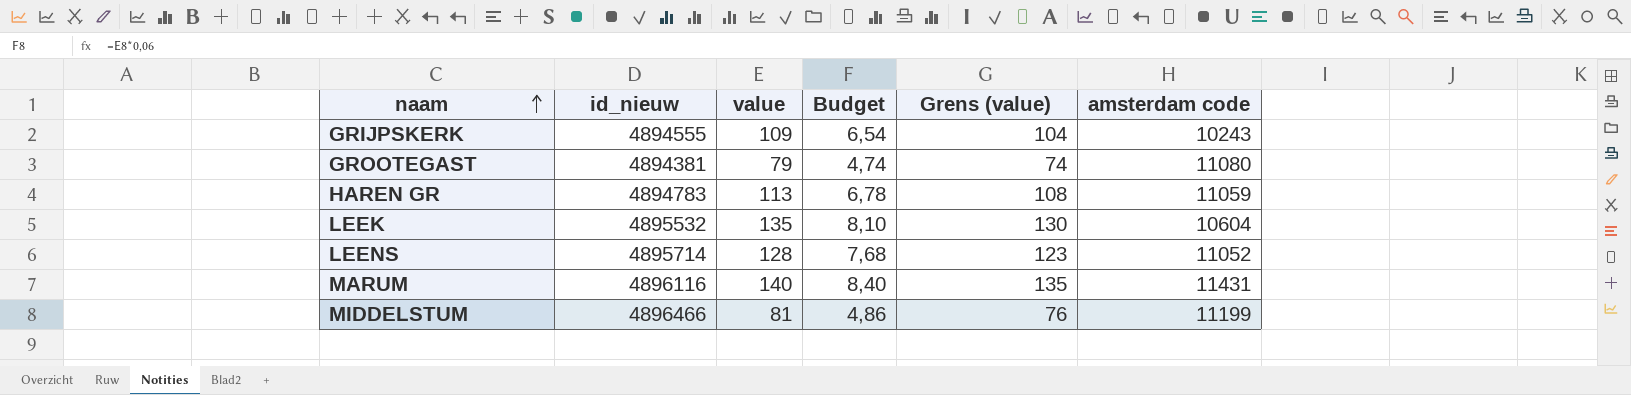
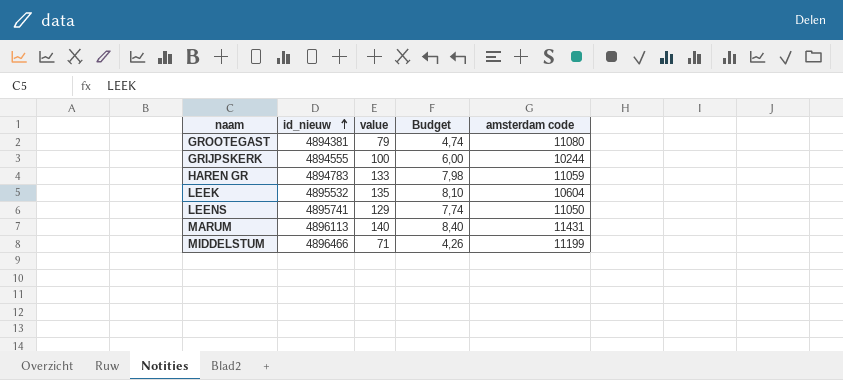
row order: naam ascending -> id_nieuw ascending
column Grens (value) | formula: [value] - 5 -> none
GRIJPSKERK | value: 109 -> 100
GRIJPSKERK | Budget: 6,54 -> 6,00
GRIJPSKERK | amsterdam code: 10243 -> 10244
HAREN GR | value: 113 -> 133
HAREN GR | Budget: 6,78 -> 7,98
LEENS | id_nieuw: 4895714 -> 4895741
LEENS | value: 128 -> 129
LEENS | Budget: 7,68 -> 7,74
LEENS | amsterdam code: 11052 -> 11050
MARUM | id_nieuw: 4896116 -> 4896113
MIDDELSTUM | value: 81 -> 71
MIDDELSTUM | Budget: 4,86 -> 4,26

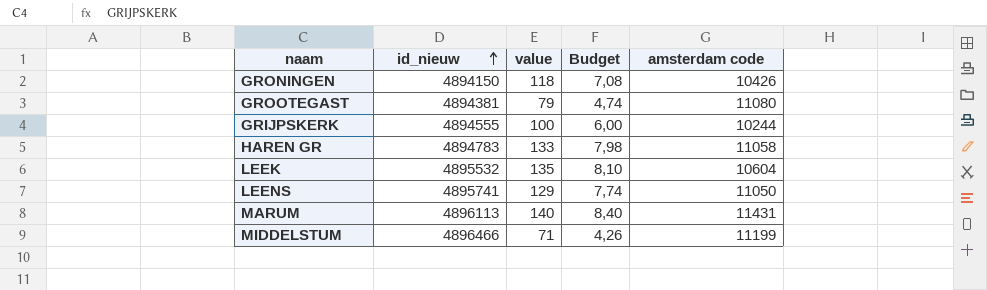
row GRONINGEN: none -> 4894150 | 118 | 7,08 | 10426
HAREN GR | amsterdam code: 11059 -> 11058

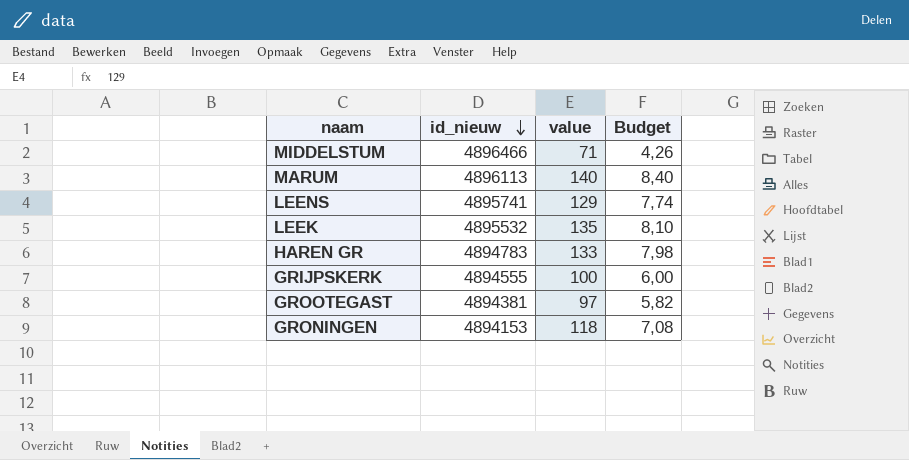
row order: id_nieuw ascending -> id_nieuw descending
column amsterdam code | position: 5 -> none
GROOTEGAST | value: 79 -> 97
GROOTEGAST | Budget: 4,74 -> 5,82
GRONINGEN | id_nieuw: 4894150 -> 4894153

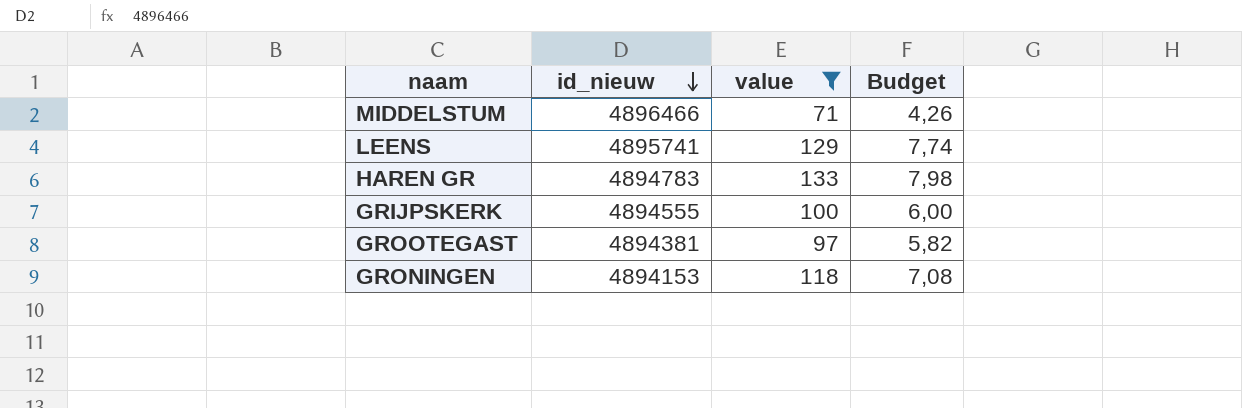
filter: none -> value <= 133

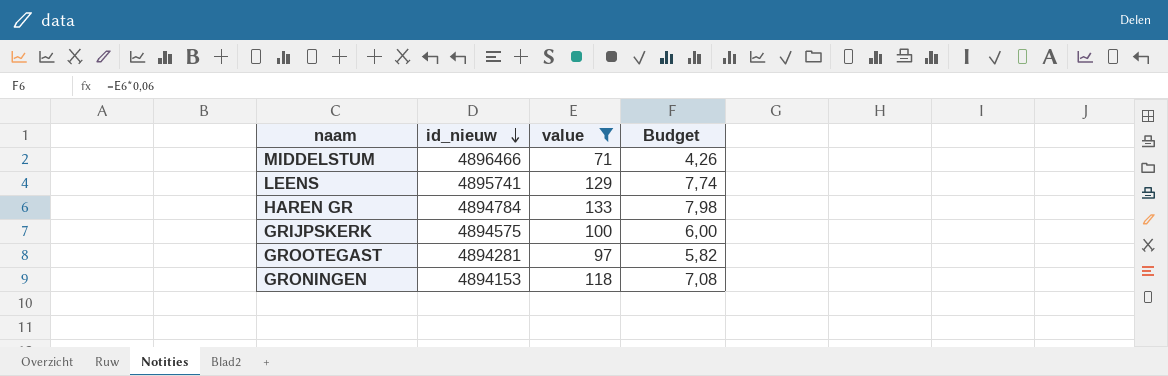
HAREN GR | id_nieuw: 4894783 -> 4894784
GRIJPSKERK | id_nieuw: 4894555 -> 4894575
GROOTEGAST | id_nieuw: 4894381 -> 4894281

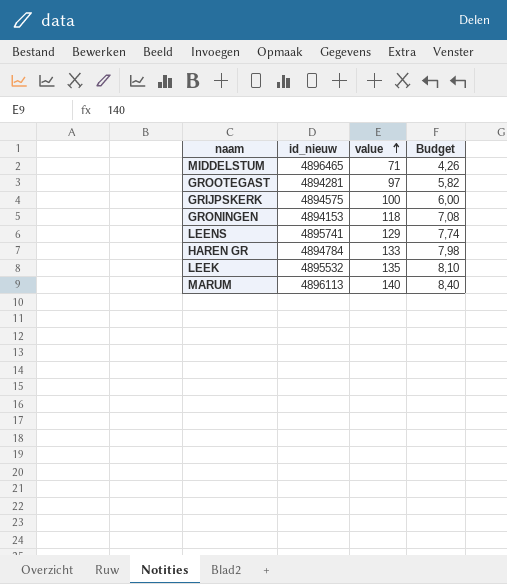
filter: value <= 133 -> none
row order: id_nieuw descending -> value ascending
MIDDELSTUM | id_nieuw: 4896466 -> 4896465

